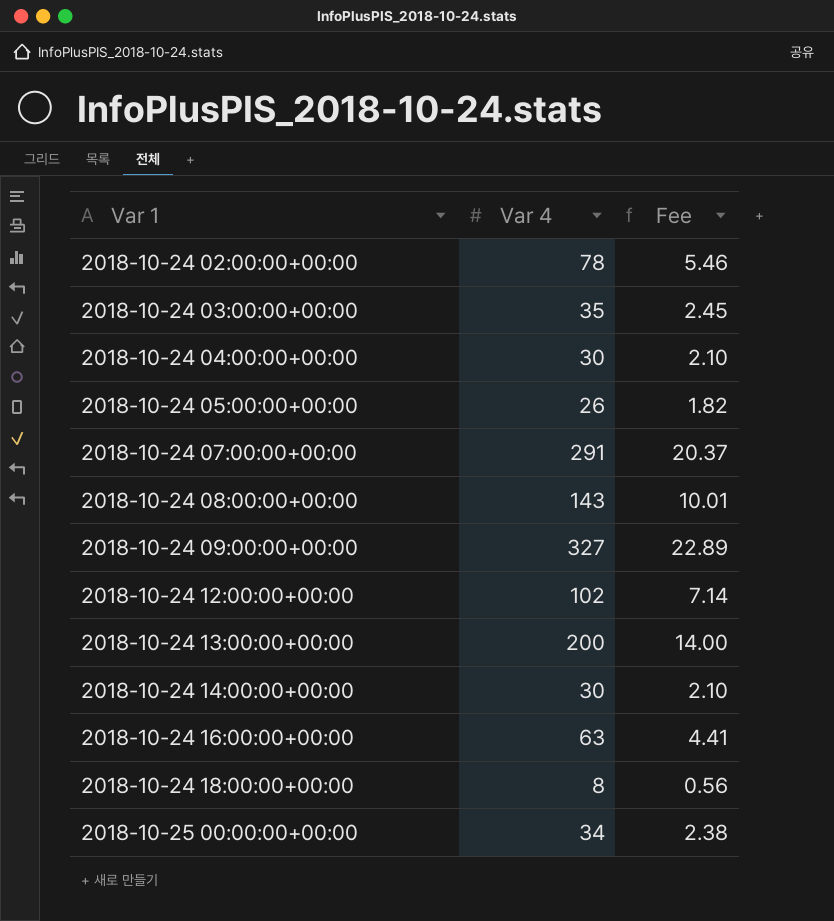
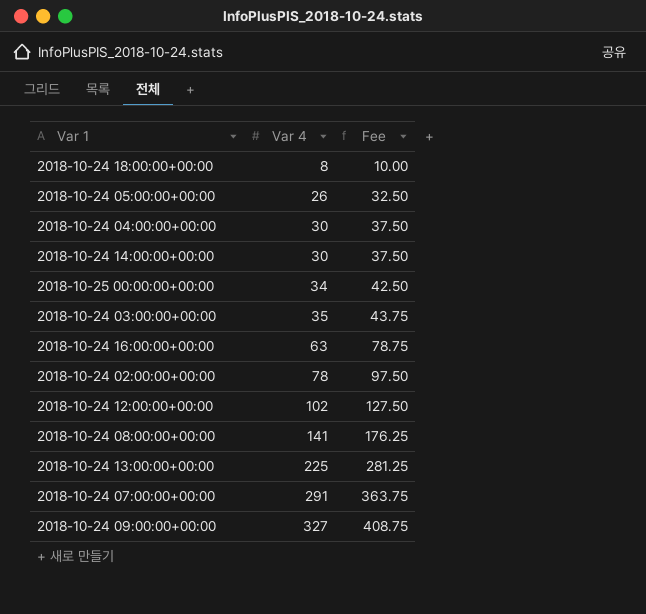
row order: Var 1 ascending -> Var 4 ascending
column Fee | formula: [Var 4] * 0.07 -> [Var 4] * 1.25
2018-10-24 08:00:00+00:00 | Var 4: 143 -> 141
2018-10-24 13:00:00+00:00 | Var 4: 200 -> 225

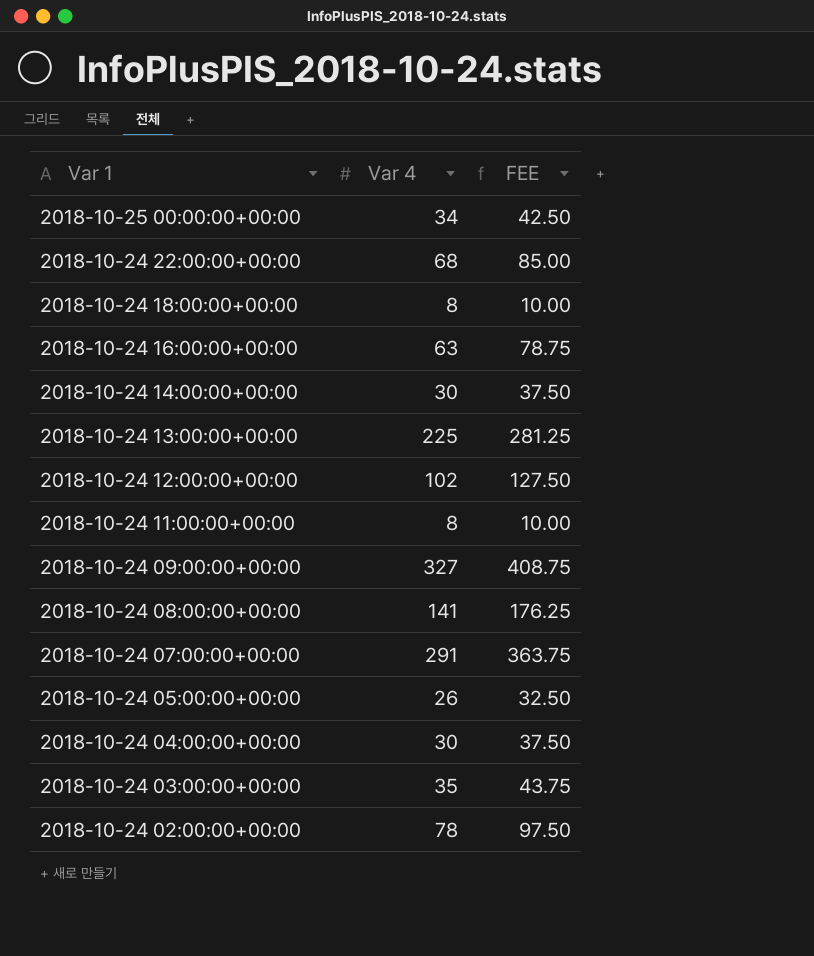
row order: Var 4 ascending -> Var 1 descending
column name: Fee -> FEE
row 2018-10-24 22:00:00+00:00: none -> 68 | 85.00
row 2018-10-24 11:00:00+00:00: none -> 8 | 10.00

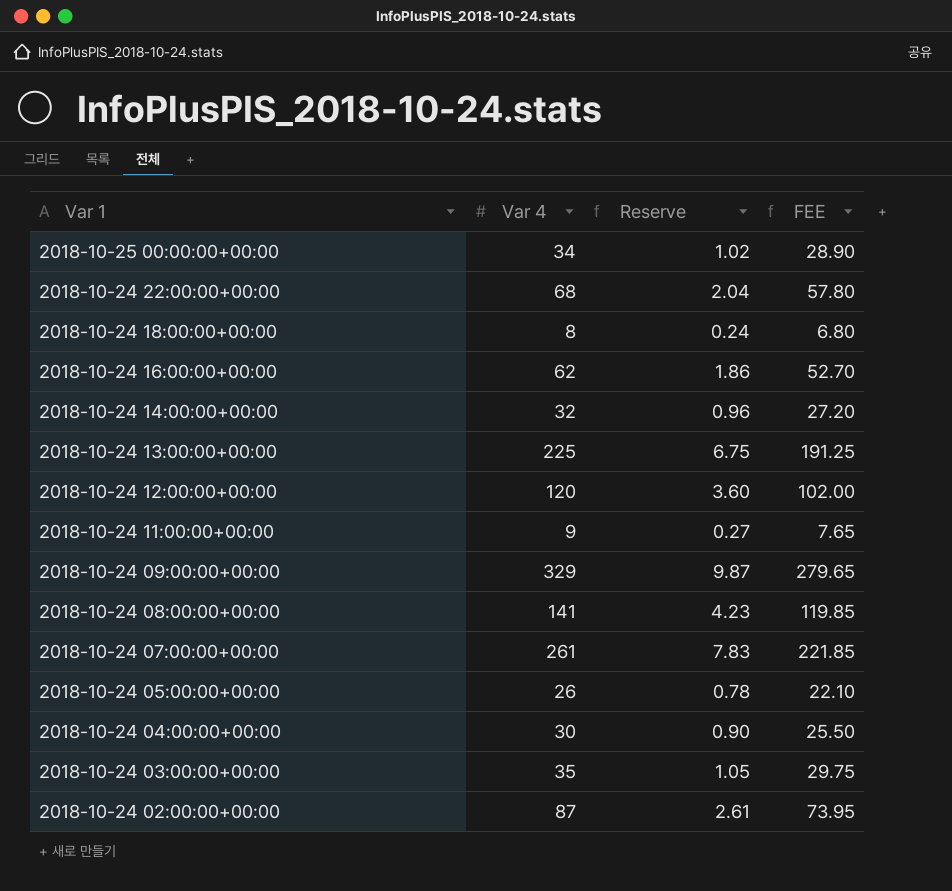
column Reserve | formula: none -> [Var 4] * 0.03
column FEE | formula: [Var 4] * 1.25 -> [Var 4] * 0.85
2018-10-24 16:00:00+00:00 | Var 4: 63 -> 62
2018-10-24 14:00:00+00:00 | Var 4: 30 -> 32
2018-10-24 12:00:00+00:00 | Var 4: 102 -> 120
2018-10-24 11:00:00+00:00 | Var 4: 8 -> 9
2018-10-24 09:00:00+00:00 | Var 4: 327 -> 329
2018-10-24 07:00:00+00:00 | Var 4: 291 -> 261
2018-10-24 02:00:00+00:00 | Var 4: 78 -> 87

